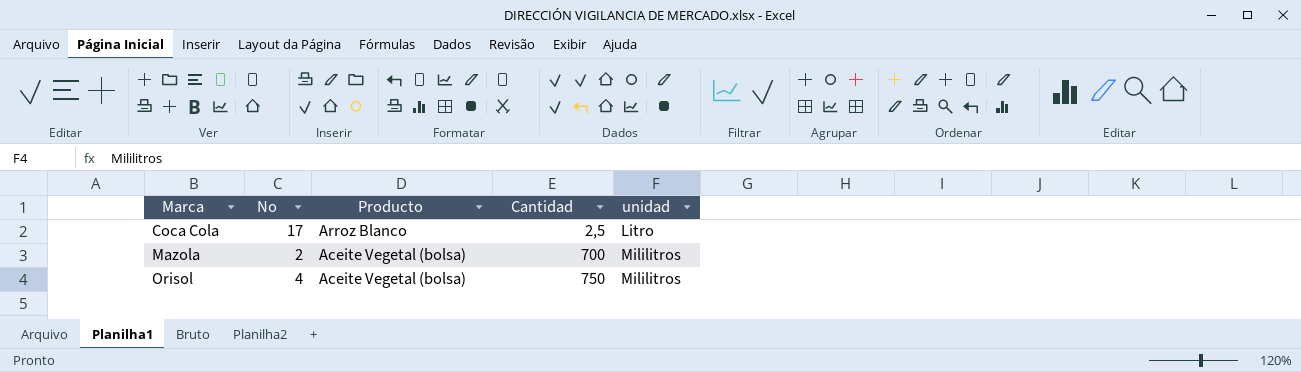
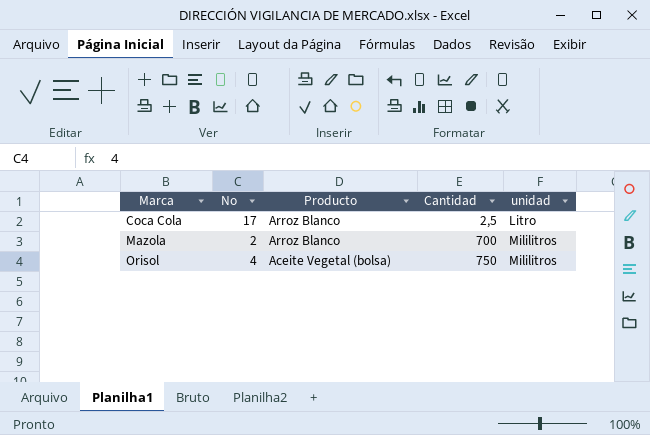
Mazola | Producto: Aceite Vegetal (bolsa) -> Arroz Blanco

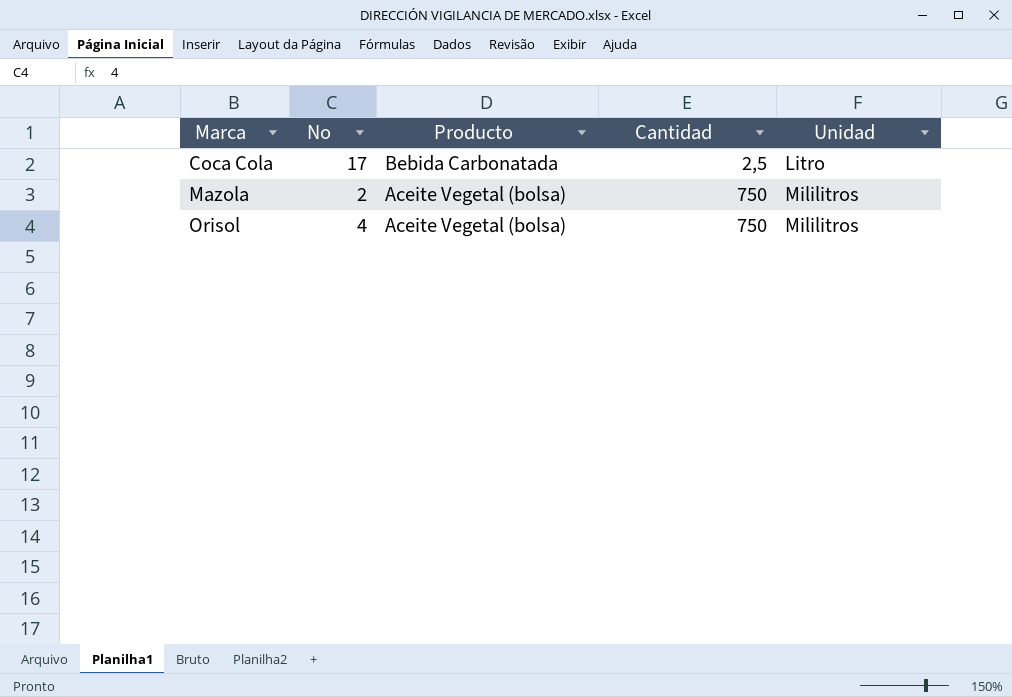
column name: unidad -> Unidad
Coca Cola | Producto: Arroz Blanco -> Bebida Carbonatada
Mazola | Producto: Arroz Blanco -> Aceite Vegetal (bolsa)
Mazola | Cantidad: 700 -> 750

